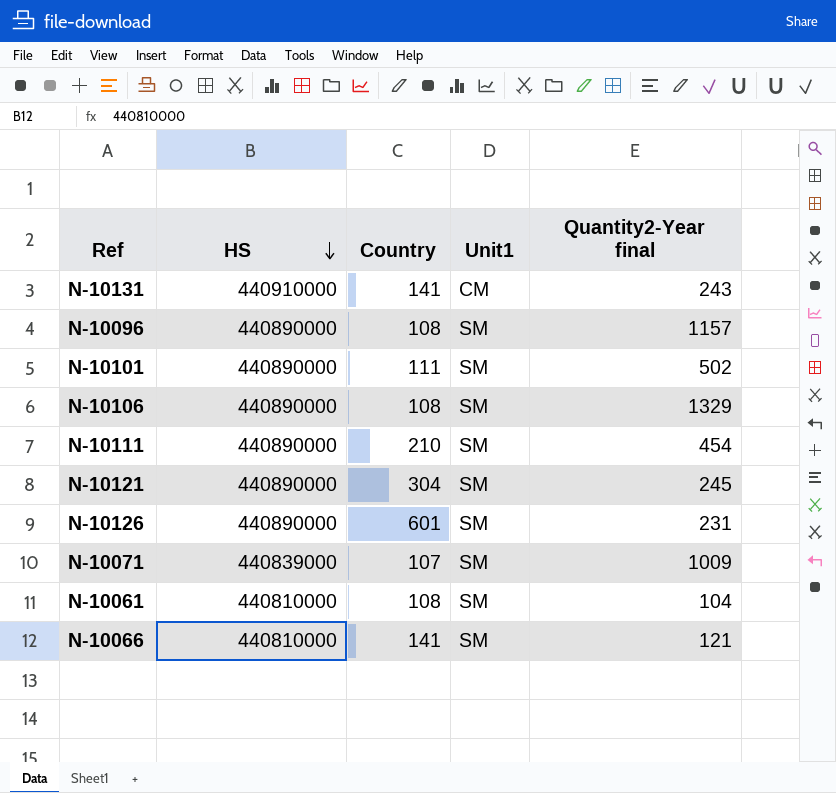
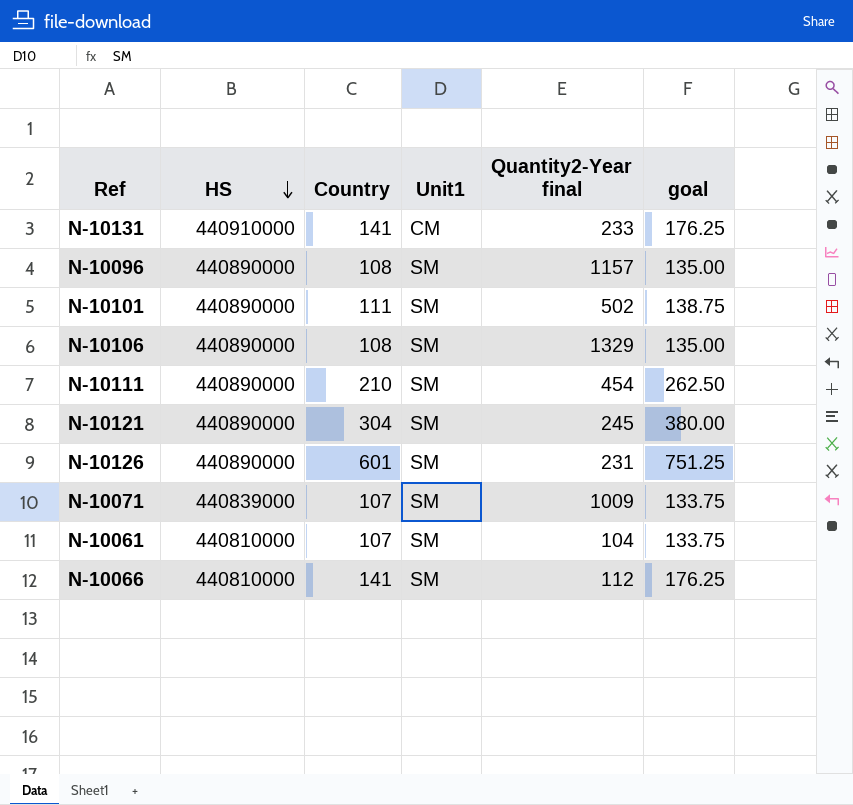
column goal | formula: none -> [Country] * 1.25
N-10131 | Quantity2-Year final: 243 -> 233
N-10061 | Country: 108 -> 107
N-10066 | Quantity2-Year final: 121 -> 112

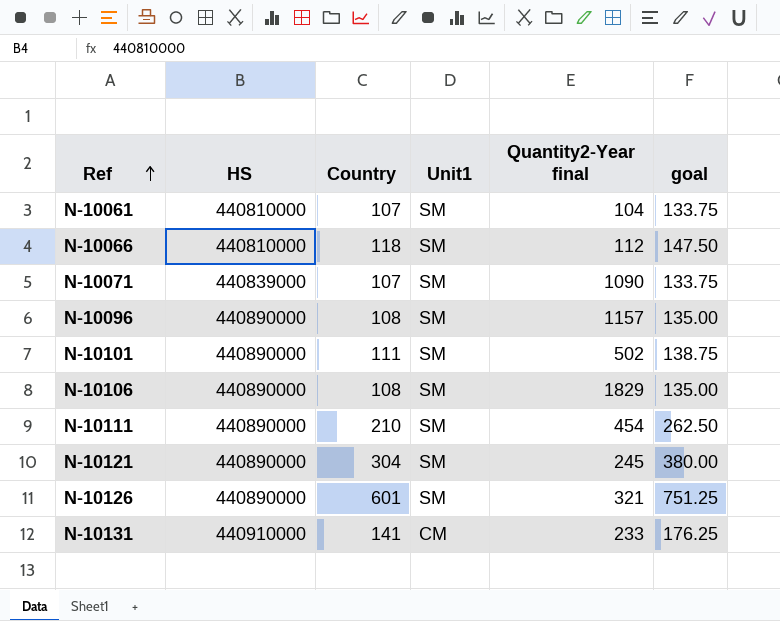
row order: HS descending -> Ref ascending
N-10066 | Country: 141 -> 118
N-10066 | goal: 176.25 -> 147.50
N-10071 | Quantity2-Year final: 1009 -> 1090
N-10106 | Quantity2-Year final: 1329 -> 1829
N-10126 | Quantity2-Year final: 231 -> 321

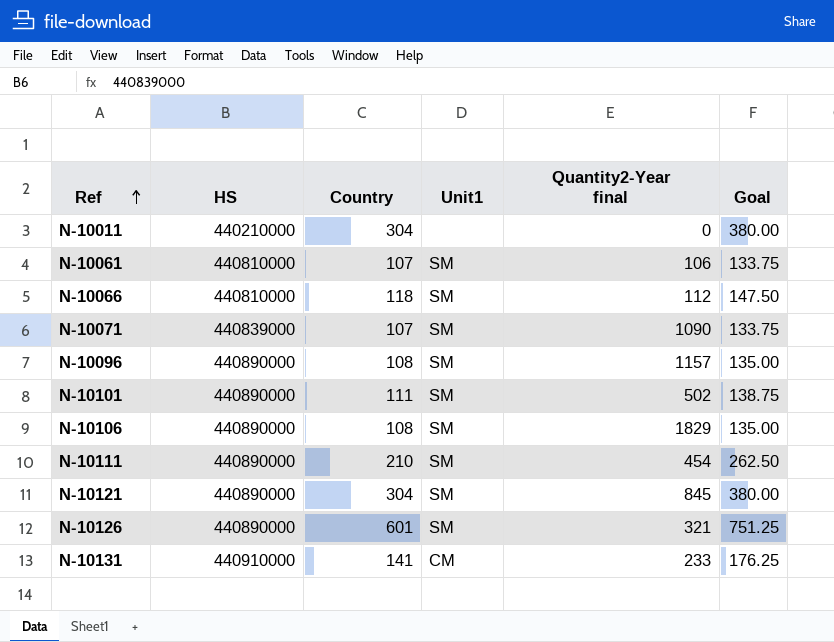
column name: goal -> Goal
row N-10011: none -> 440210000 | 304 | none | 0 | 380.00
N-10061 | Quantity2-Year final: 104 -> 106
N-10121 | Quantity2-Year final: 245 -> 845

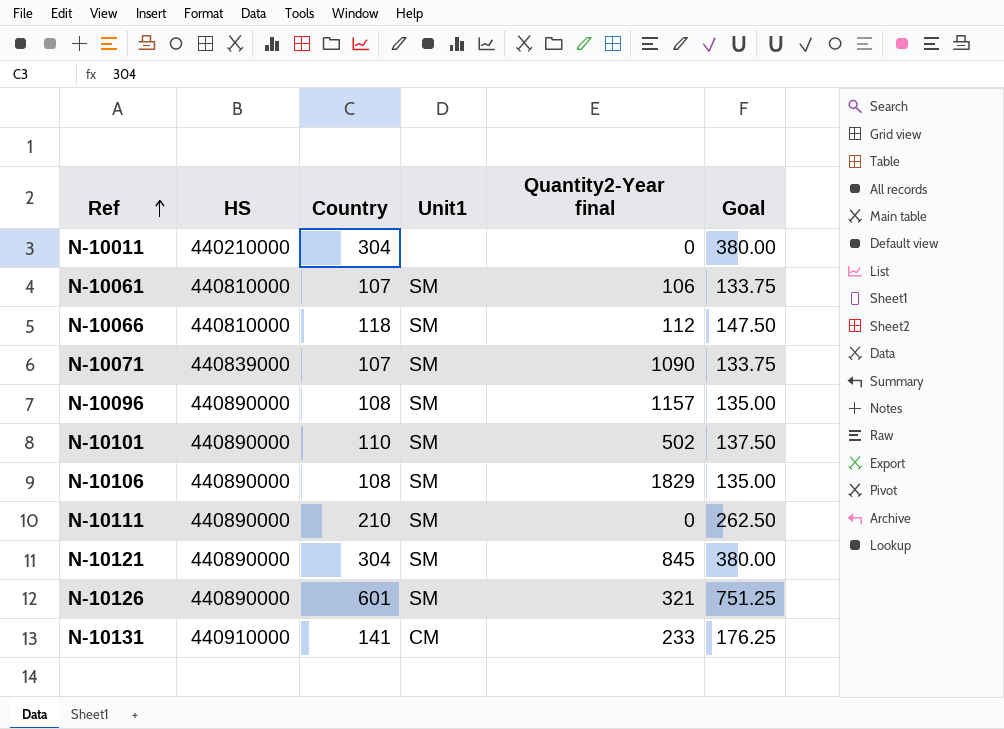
N-10101 | Country: 111 -> 110
N-10101 | Goal: 138.75 -> 137.50
N-10111 | Quantity2-Year final: 454 -> 0

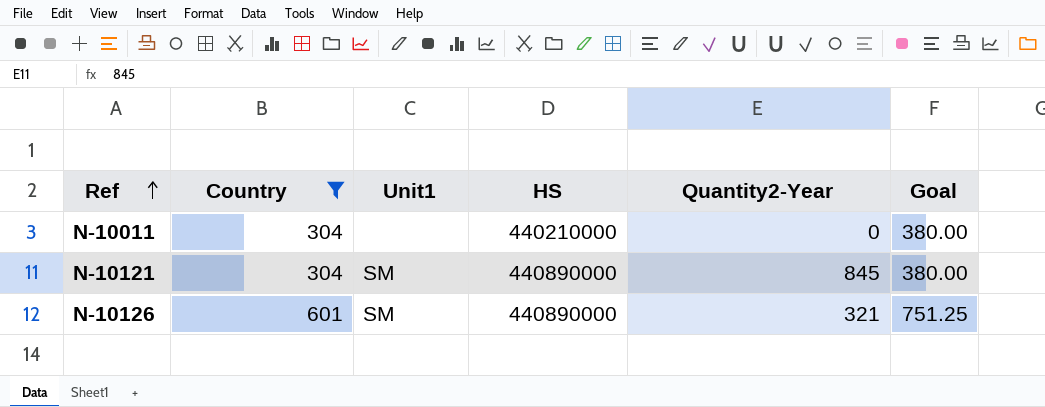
filter: none -> Country >= 304
column HS | position: 2 -> 4
column name: Quantity2-Year final -> Quantity2-Year

